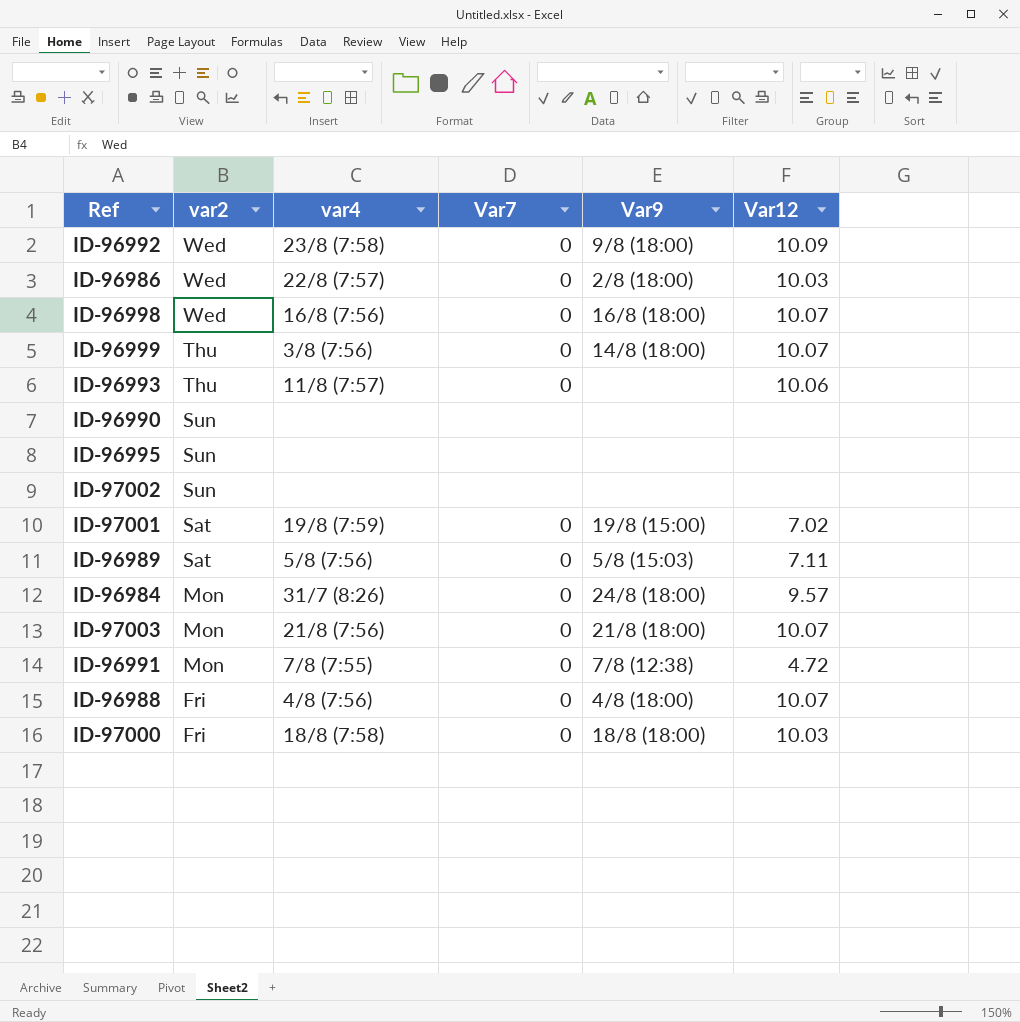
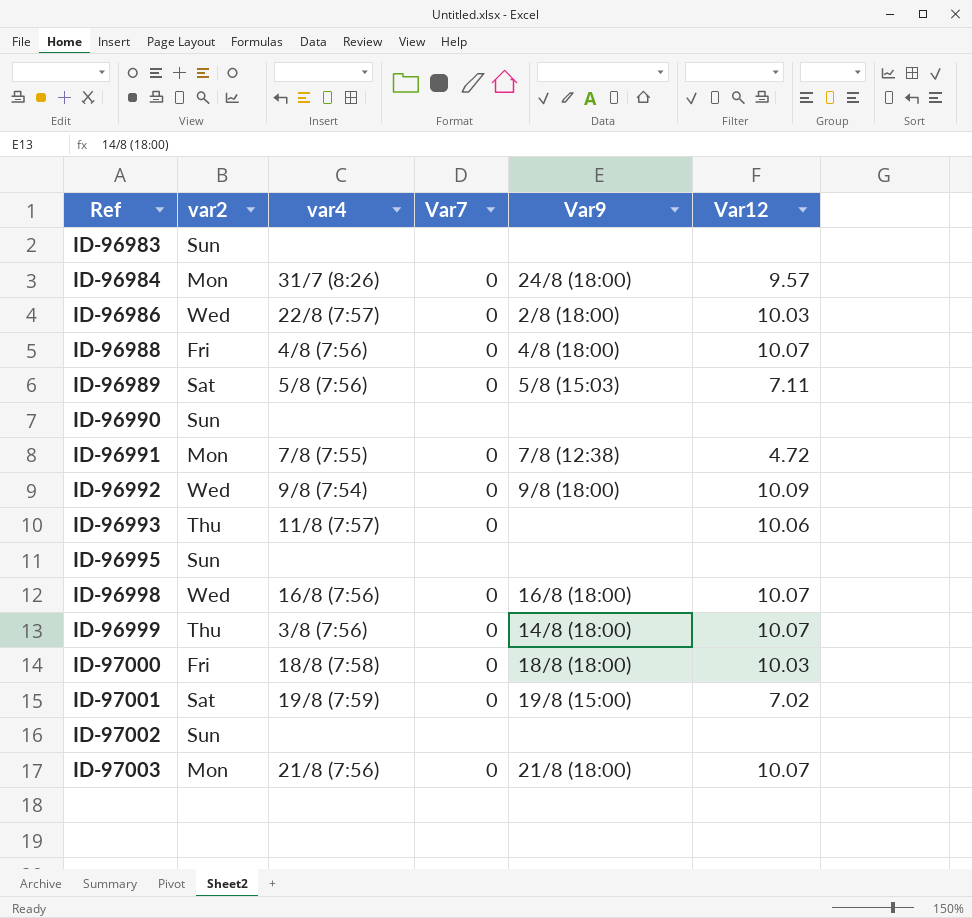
row order: var2 descending -> Ref ascending
row ID-96983: none -> Sun | none | none | none | none
ID-96992 | var4: 23/8 (7:58) -> 9/8 (7:54)

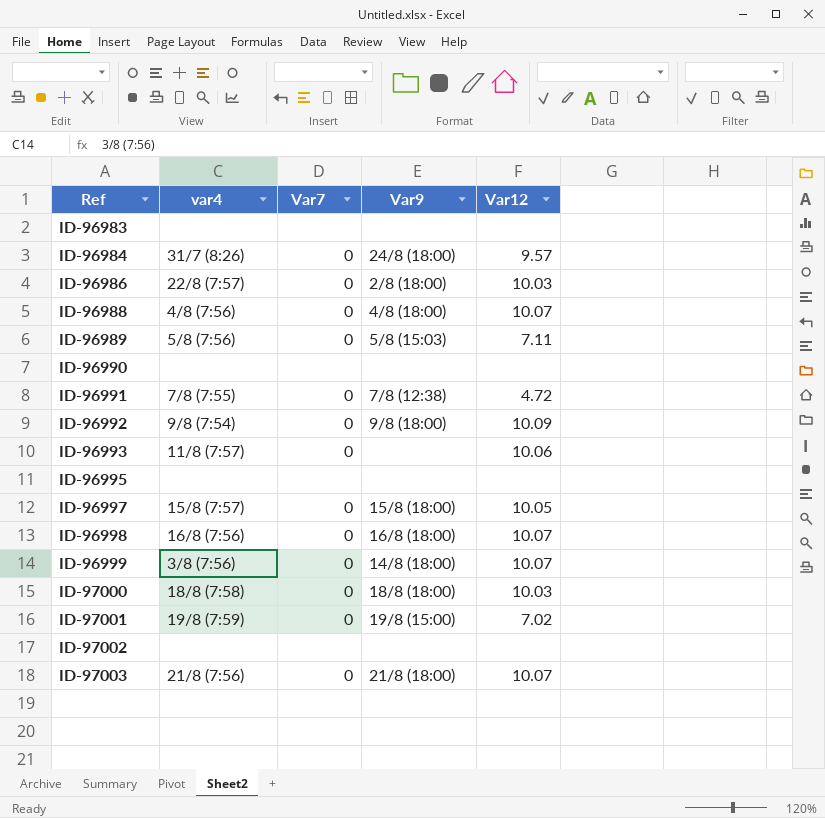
column var2 | position: 2 -> none
row ID-96997: none -> 15/8 (7:57) | 0 | 15/8 (18:00) | 10.05

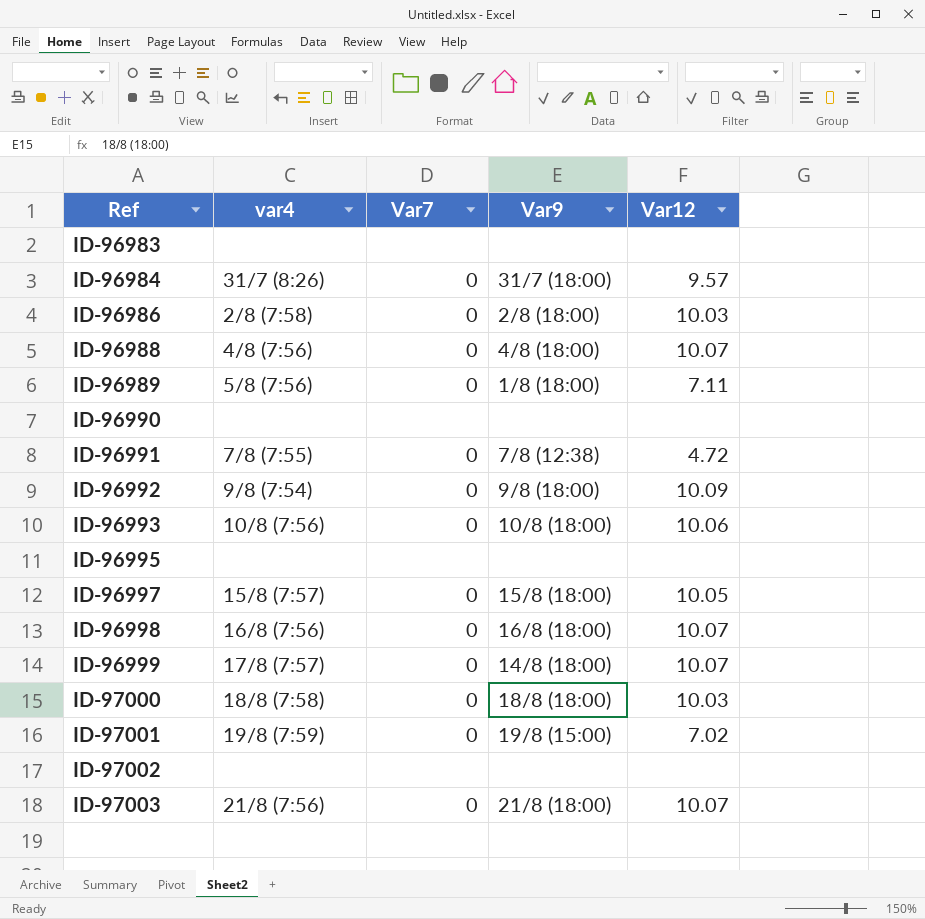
ID-96984 | Var9: 24/8 (18:00) -> 31/7 (18:00)
ID-96986 | var4: 22/8 (7:57) -> 2/8 (7:58)
ID-96989 | Var9: 5/8 (15:03) -> 1/8 (18:00)
ID-96993 | var4: 11/8 (7:57) -> 10/8 (7:56)
ID-96993 | Var9: none -> 10/8 (18:00)
ID-96999 | var4: 3/8 (7:56) -> 17/8 (7:57)

